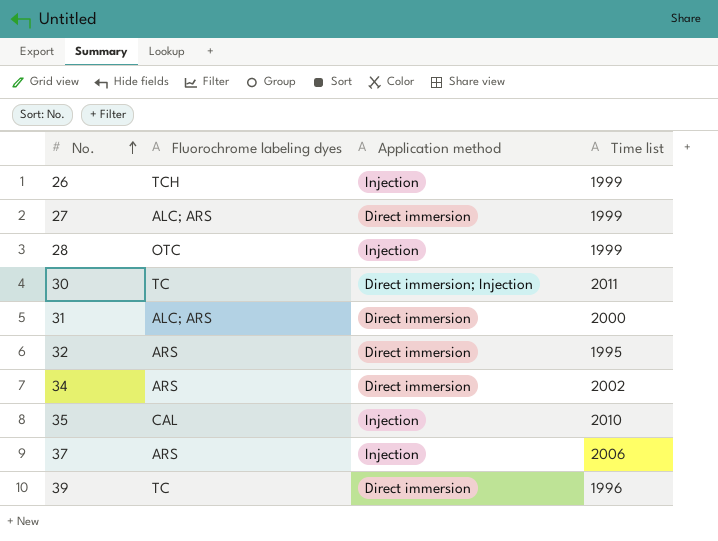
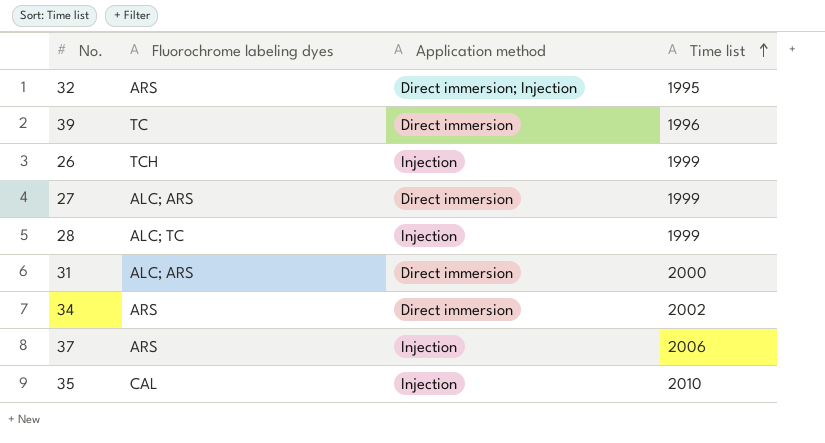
row order: No. ascending -> Time list ascending
row 30: TC | Direct immersion; Injection | 2011 -> none
32 | Application method: Direct immersion -> Direct immersion; Injection
28 | Fluorochrome labeling dyes: OTC -> ALC; TC

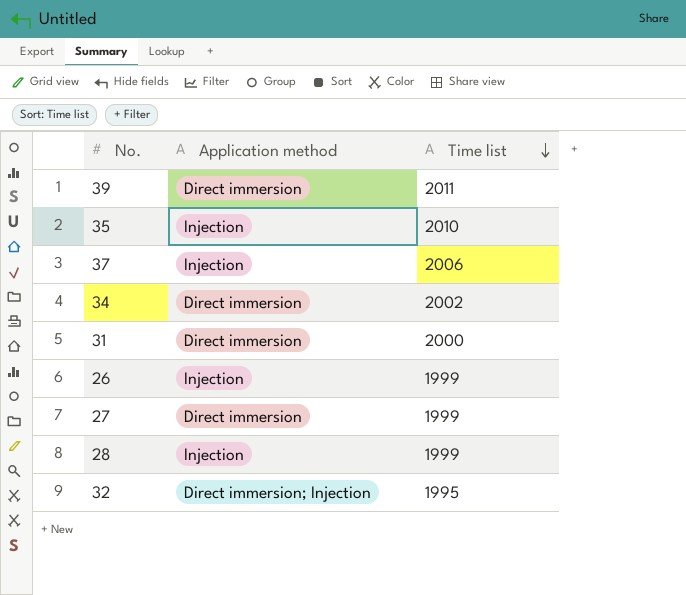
row order: Time list ascending -> Time list descending
column Fluorochrome labeling dyes | position: 2 -> none
39 | Time list: 1996 -> 2011

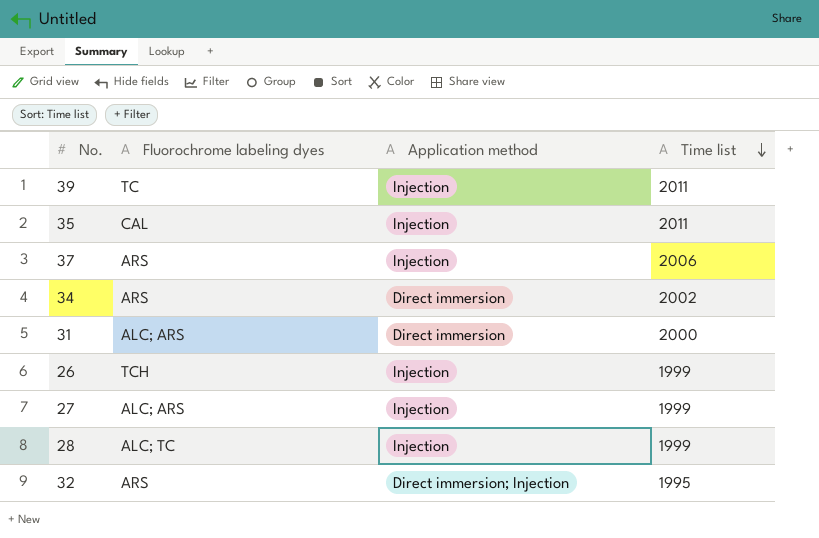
column Fluorochrome labeling dyes | position: none -> 2
39 | Application method: Direct immersion -> Injection
35 | Time list: 2010 -> 2011
27 | Application method: Direct immersion -> Injection

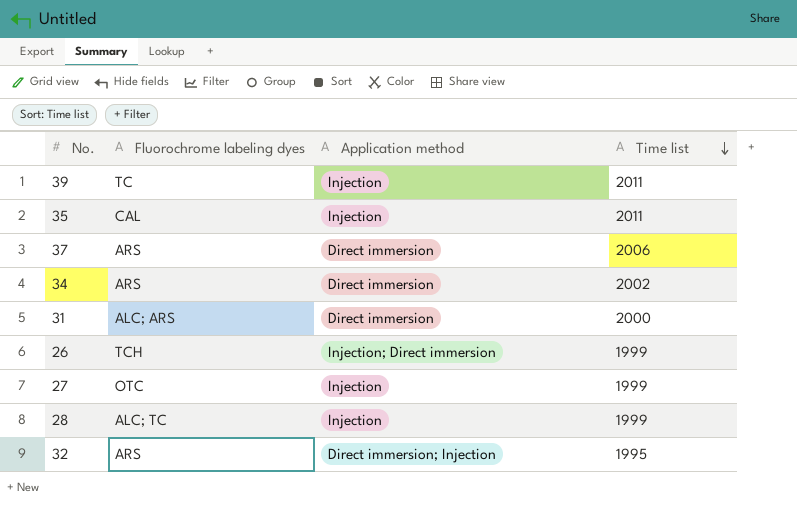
37 | Application method: Injection -> Direct immersion
26 | Application method: Injection -> Injection; Direct immersion
27 | Fluorochrome labeling dyes: ALC; ARS -> OTC

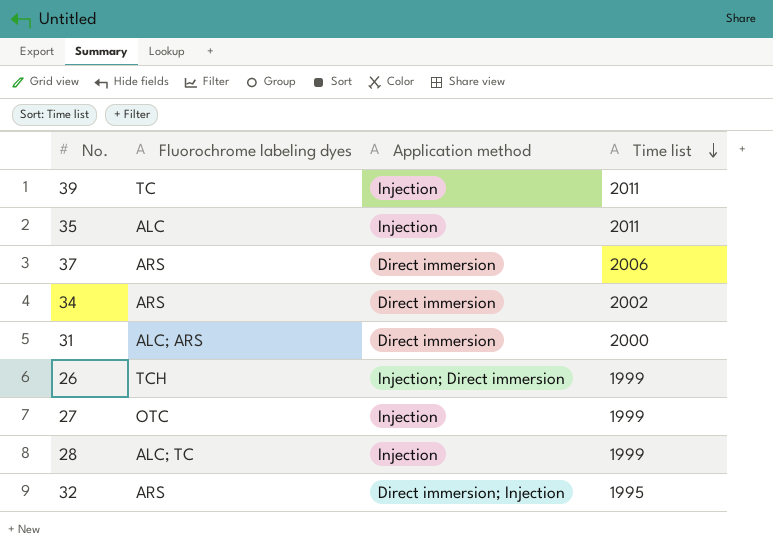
35 | Fluorochrome labeling dyes: CAL -> ALC

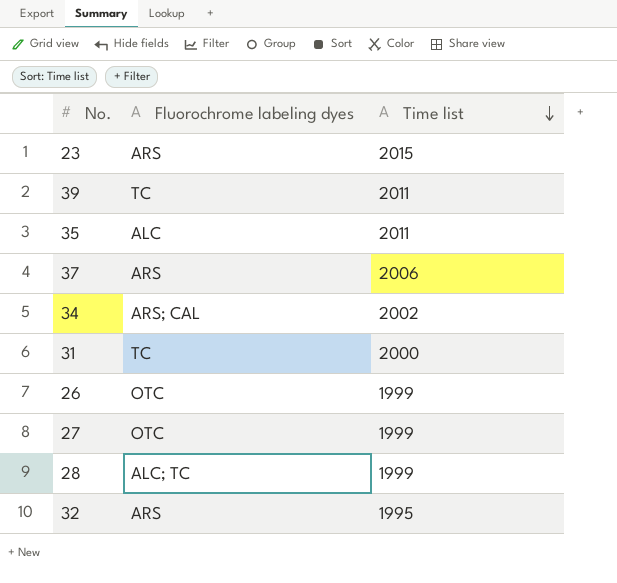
column Application method | position: 3 -> none
row 23: none -> ARS | 2015
34 | Fluorochrome labeling dyes: ARS -> ARS; CAL
31 | Fluorochrome labeling dyes: ALC; ARS -> TC
26 | Fluorochrome labeling dyes: TCH -> OTC

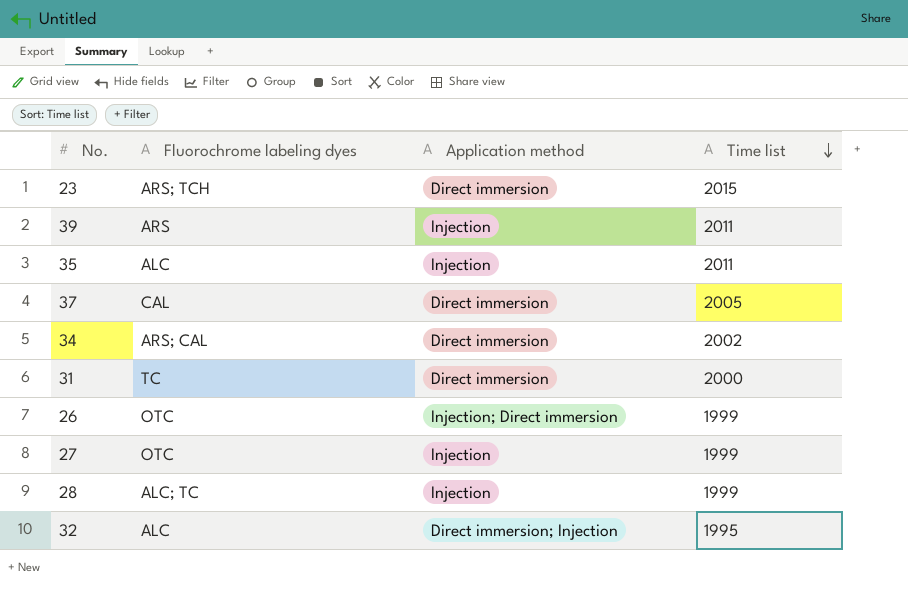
column Application method | position: none -> 3
23 | Fluorochrome labeling dyes: ARS -> ARS; TCH
39 | Fluorochrome labeling dyes: TC -> ARS
37 | Fluorochrome labeling dyes: ARS -> CAL
37 | Time list: 2006 -> 2005
32 | Fluorochrome labeling dyes: ARS -> ALC

